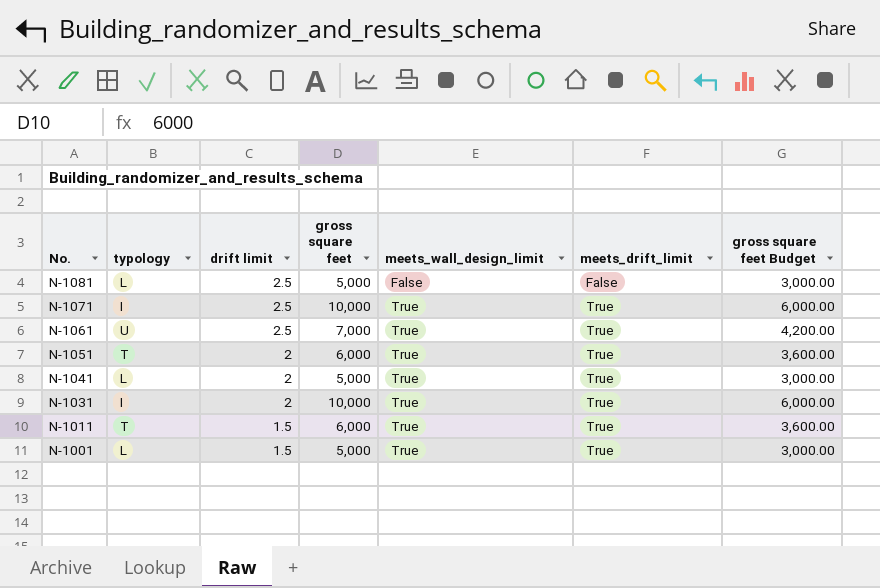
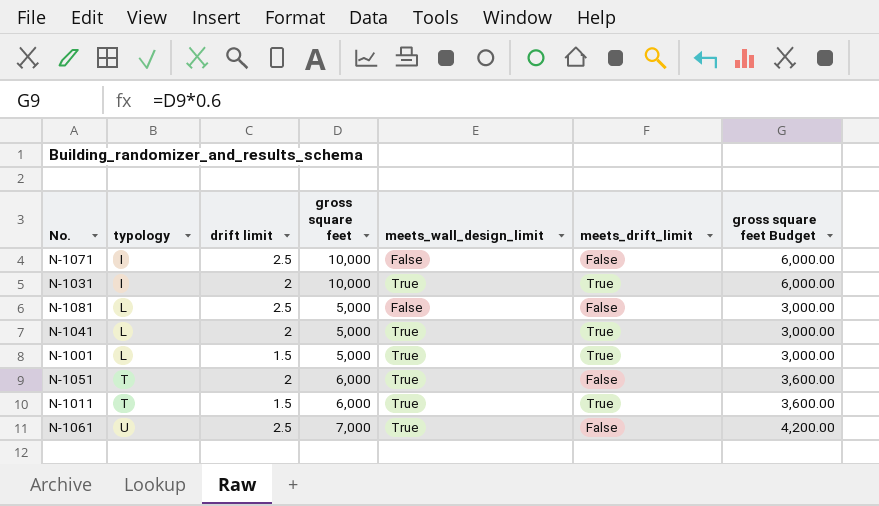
row order: No. descending -> typology ascending
N-1071 | meets_wall_design_limit: True -> False
N-1071 | meets_drift_limit: True -> False
N-1051 | meets_drift_limit: True -> False
N-1061 | meets_drift_limit: True -> False

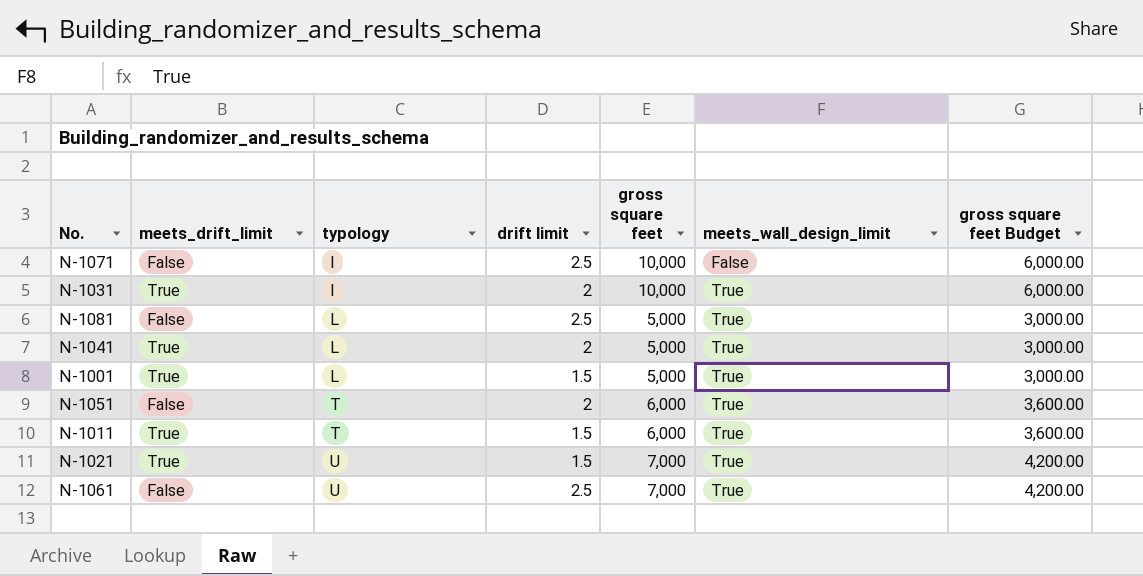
column meets_drift_limit | position: 6 -> 2
N-1081 | meets_wall_design_limit: False -> True
row N-1021: none -> True | U | 1.5 | 7,000 | True | 4,200.00

